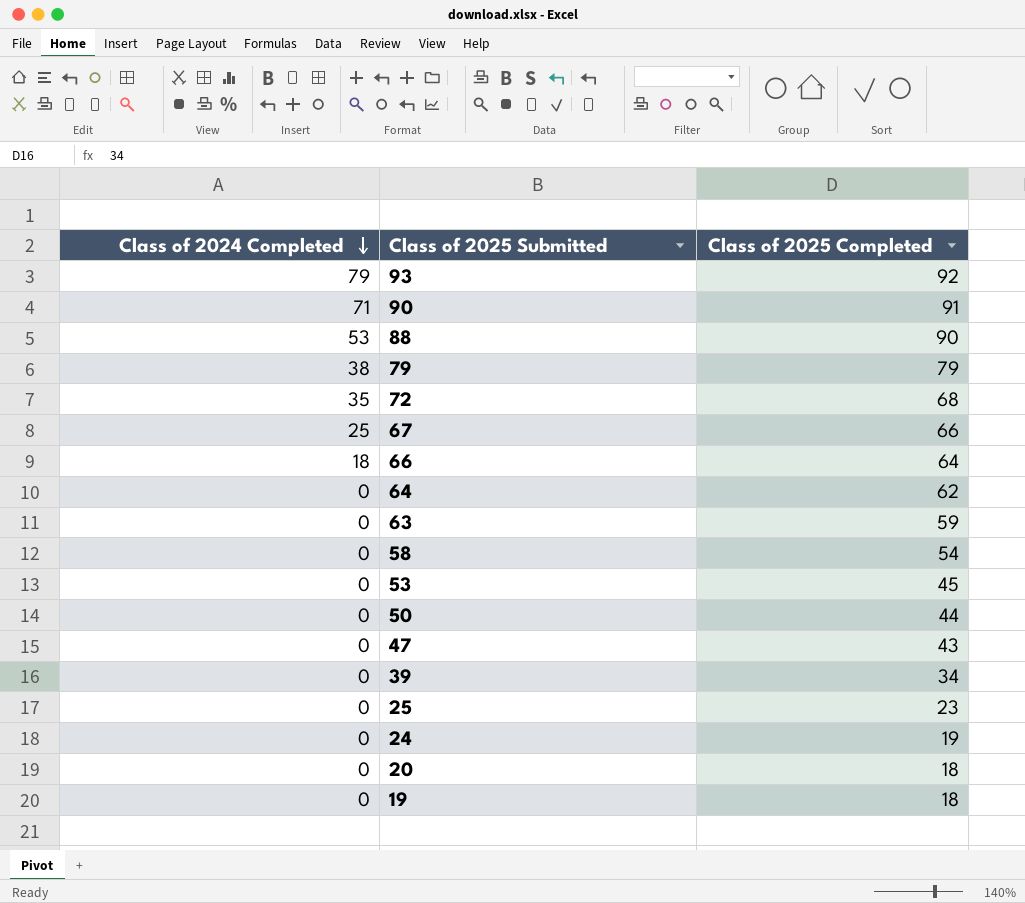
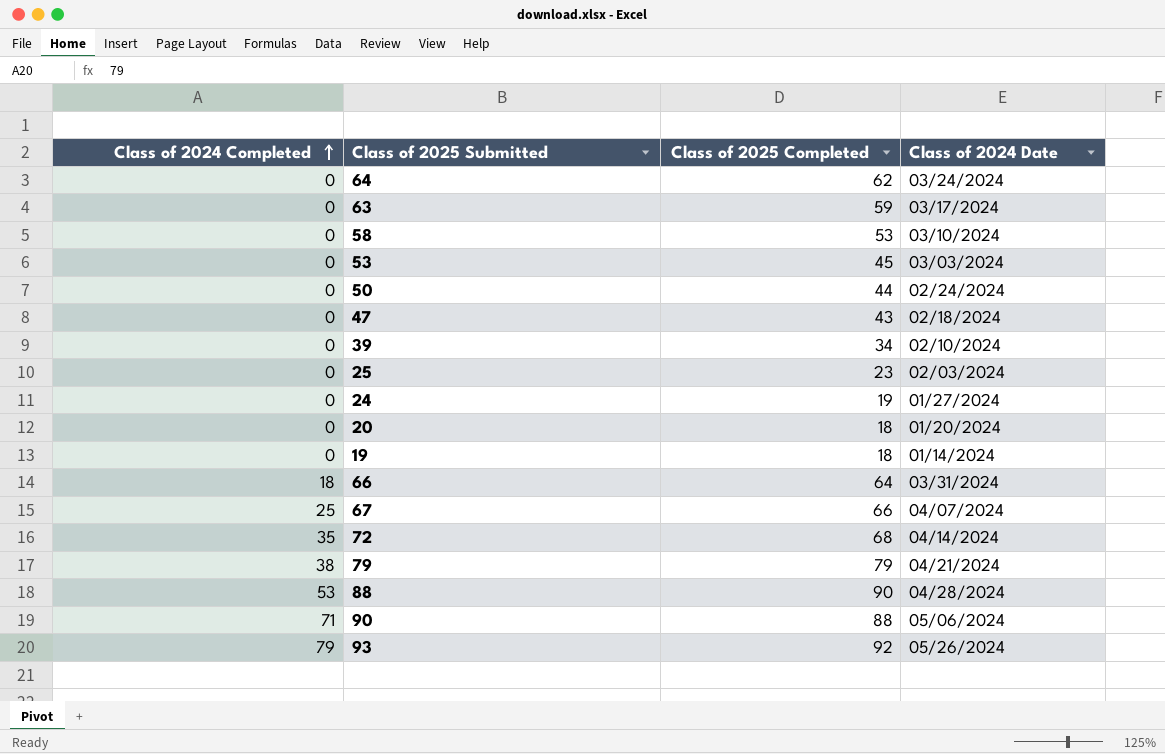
row order: Class of 2024 Completed descending -> Class of 2024 Completed ascending
column Class of 2024 Date | position: none -> 4
58 | Class of 2025 Completed: 54 -> 53
90 | Class of 2025 Completed: 91 -> 88

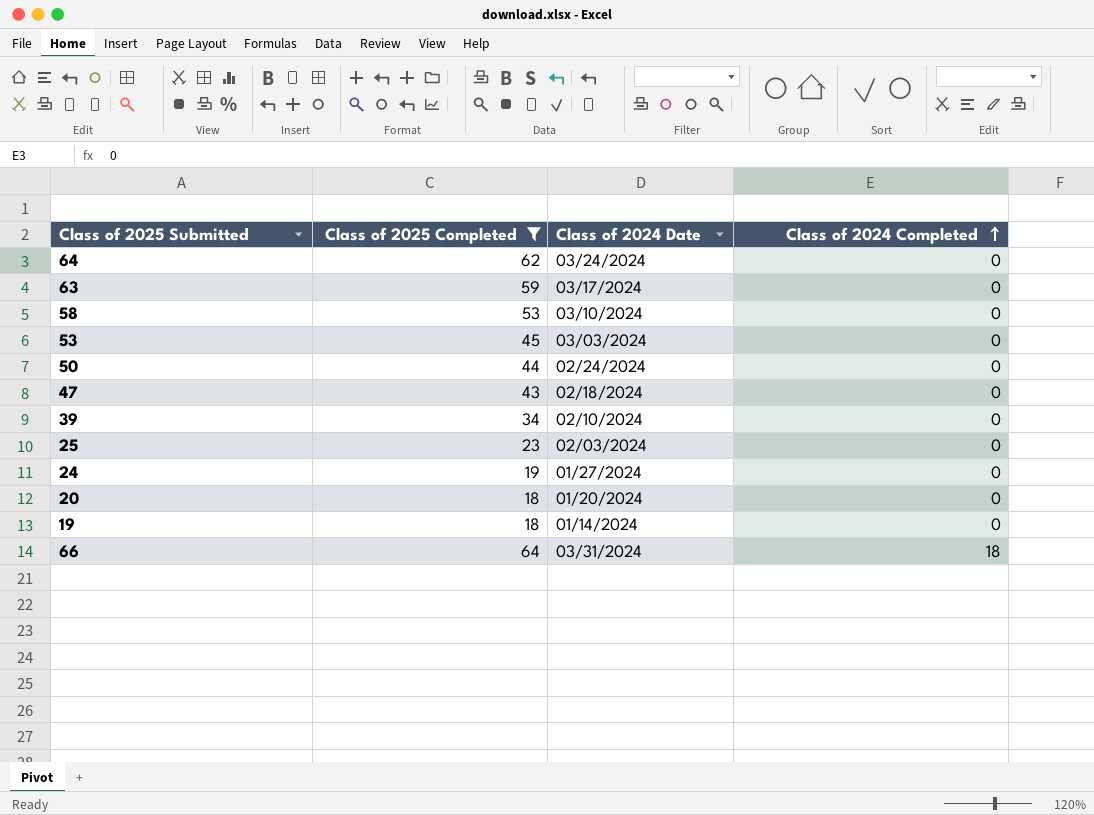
filter: none -> Class of 2025 Completed <= 64
column Class of 2024 Completed | position: 1 -> 4

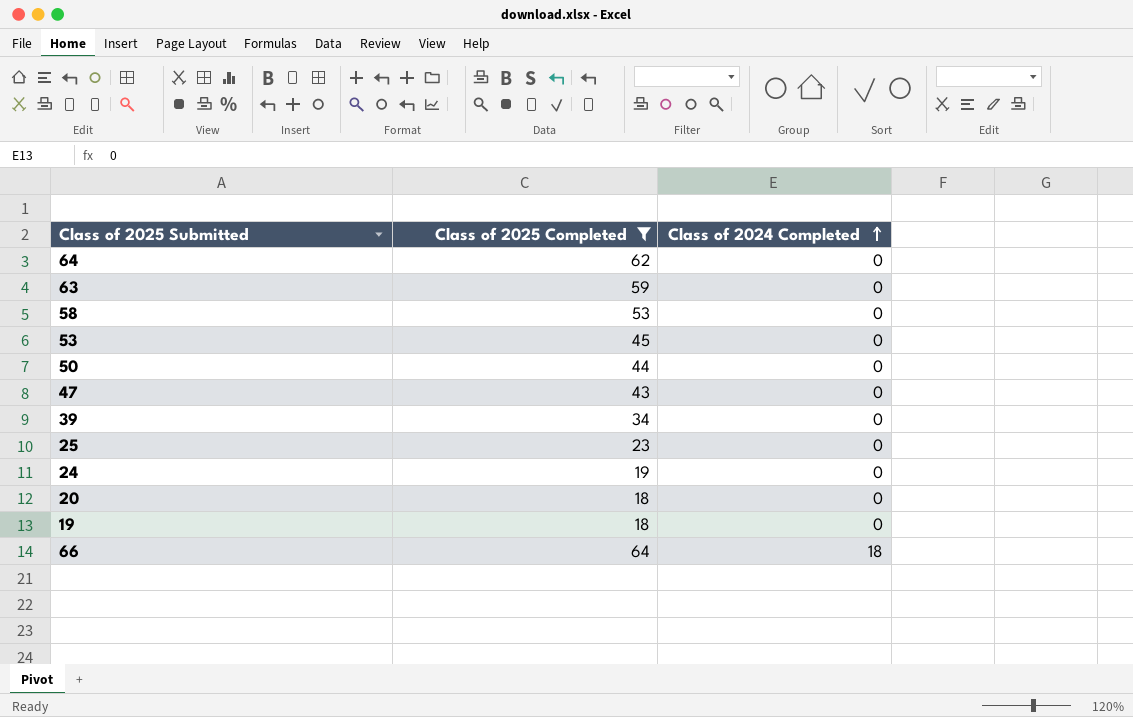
column Class of 2024 Date | position: 3 -> none

